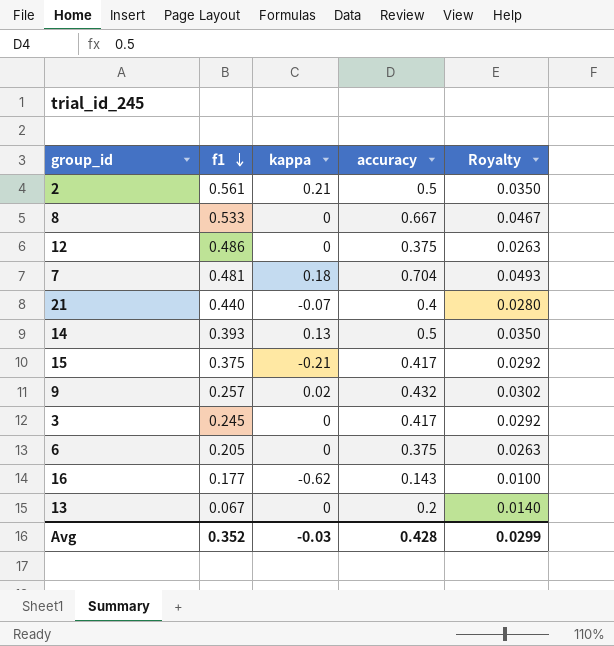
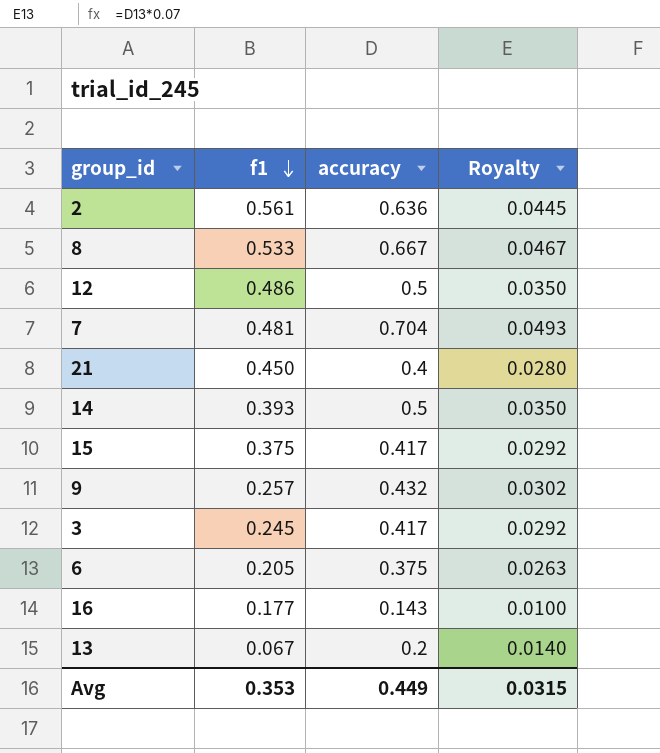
column kappa | position: 3 -> none
2 | accuracy: 0.5 -> 0.636
2 | Royalty: 0.0350 -> 0.0445
12 | accuracy: 0.375 -> 0.5
12 | Royalty: 0.0263 -> 0.0350
21 | f1: 0.440 -> 0.450
Avg | f1: 0.352 -> 0.353
Avg | accuracy: 0.428 -> 0.449
Avg | Royalty: 0.0299 -> 0.0315

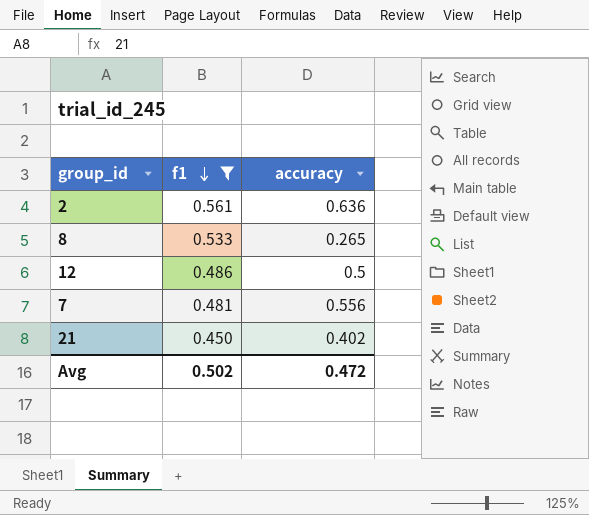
filter: none -> f1 >= 0.450
column Royalty | formula: [accuracy] * 0.07 -> none
8 | accuracy: 0.667 -> 0.265
7 | accuracy: 0.704 -> 0.556
21 | accuracy: 0.4 -> 0.402
Avg | f1: 0.353 -> 0.502
Avg | accuracy: 0.449 -> 0.472

